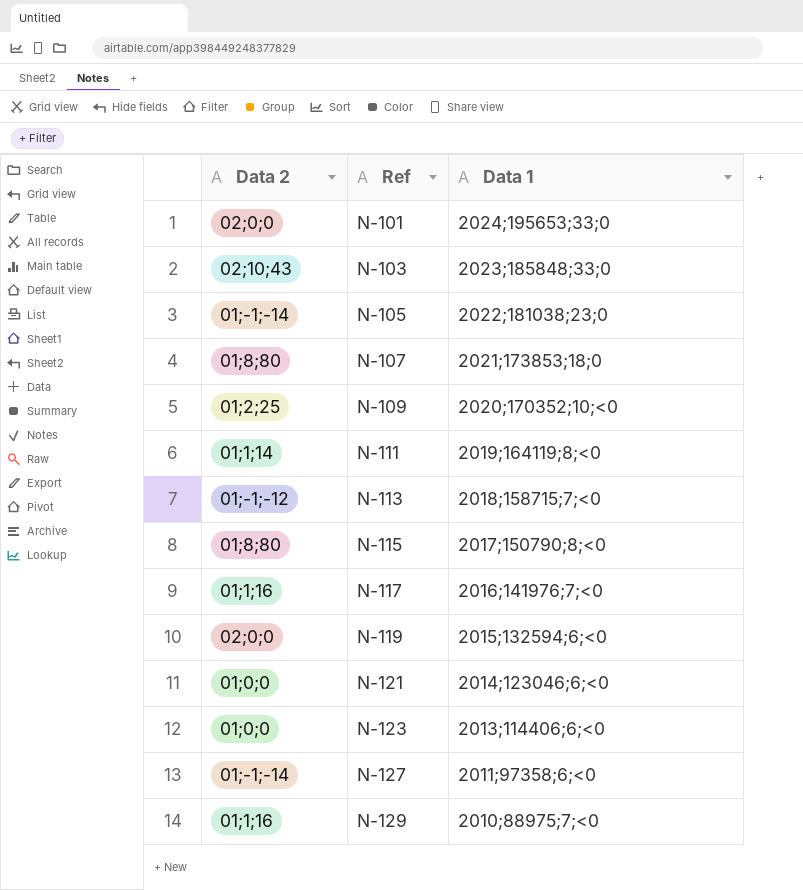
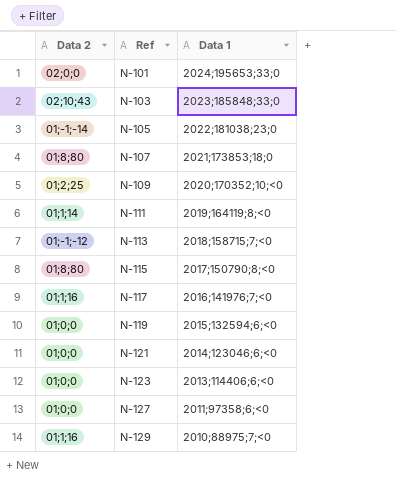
N-119 | Data 2: 02;0;0 -> 01;0;0
N-127 | Data 2: 01;-1;-14 -> 01;0;0

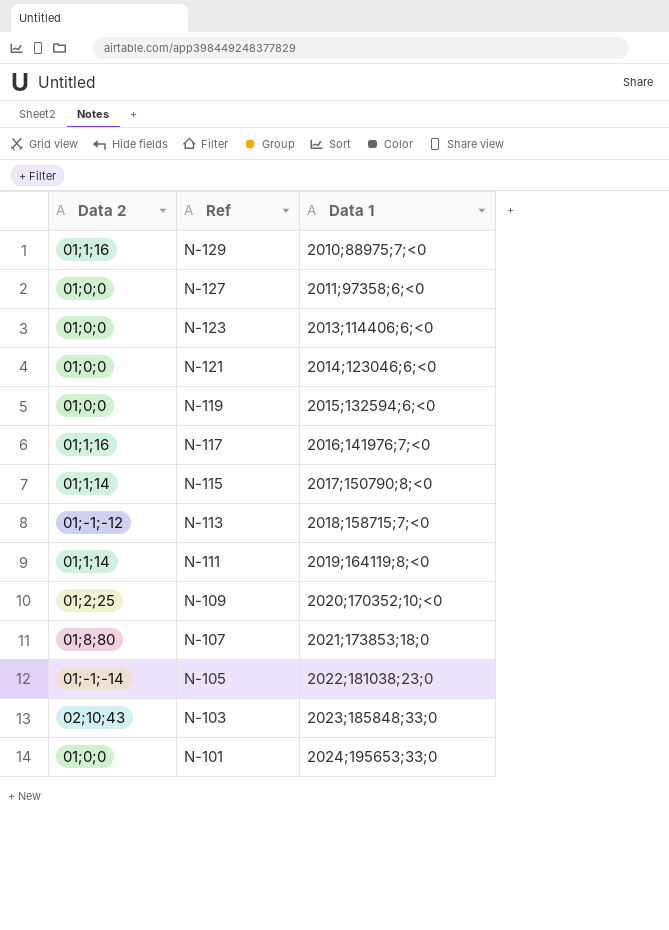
row order: Ref ascending -> Ref descending
N-115 | Data 2: 01;8;80 -> 01;1;14
N-101 | Data 2: 02;0;0 -> 01;0;0

